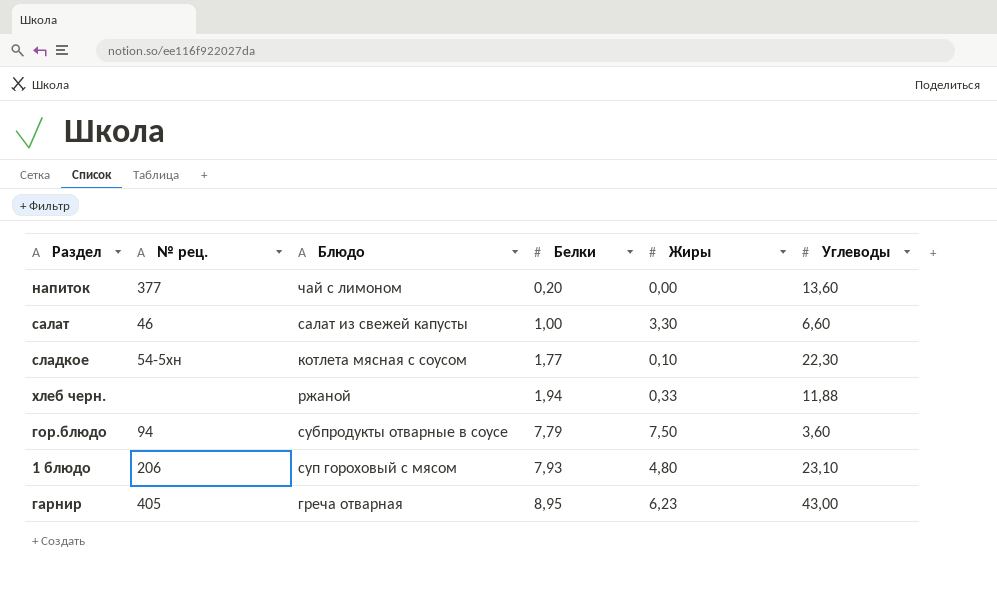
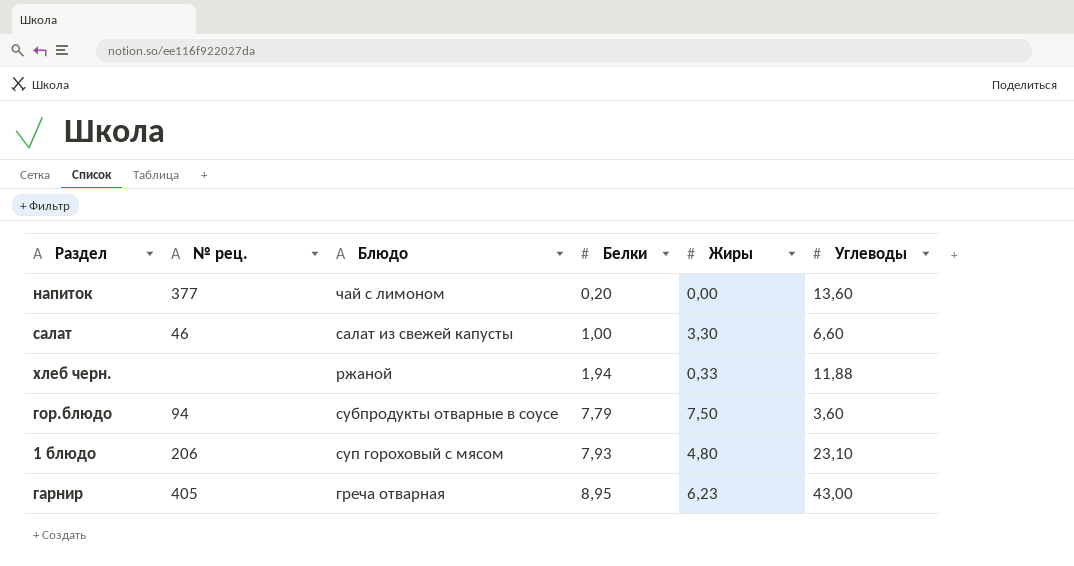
row сладкое: 54-5хн | котлета мясная с соусом | 1,77 | 0,10 | 22,30 -> none

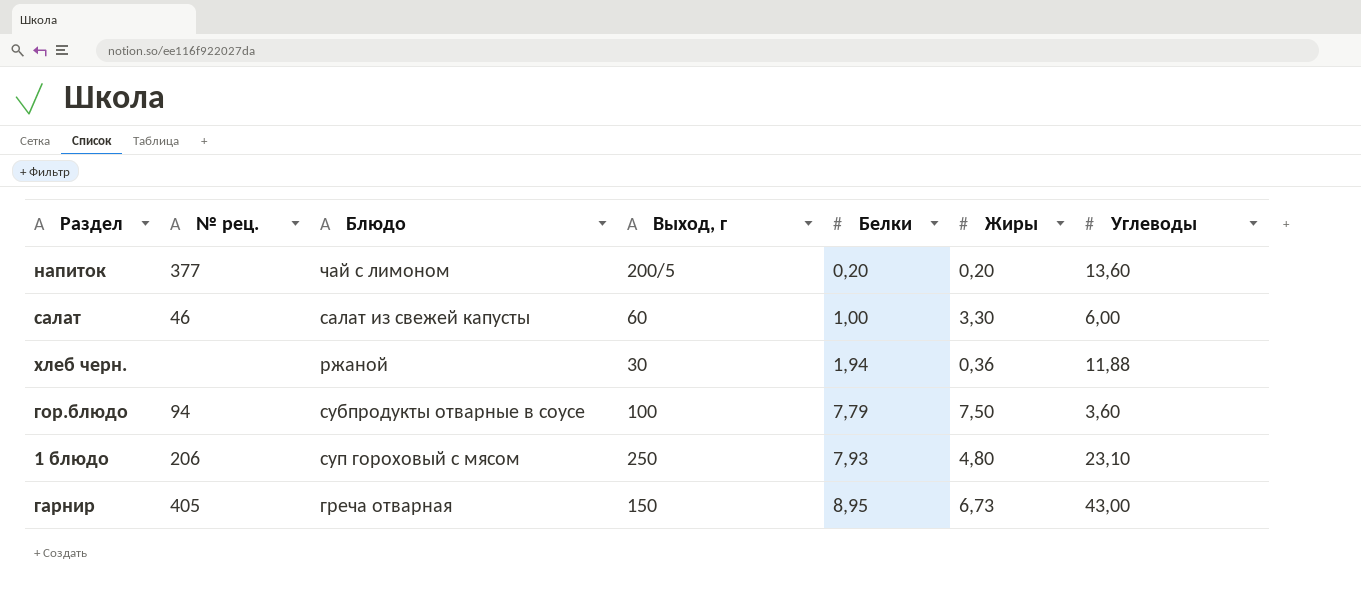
column Выход, г | position: none -> 4
напиток | Жиры: 0,00 -> 0,20
салат | Углеводы: 6,60 -> 6,00
хлеб черн. | Жиры: 0,33 -> 0,36
гарнир | Жиры: 6,23 -> 6,73

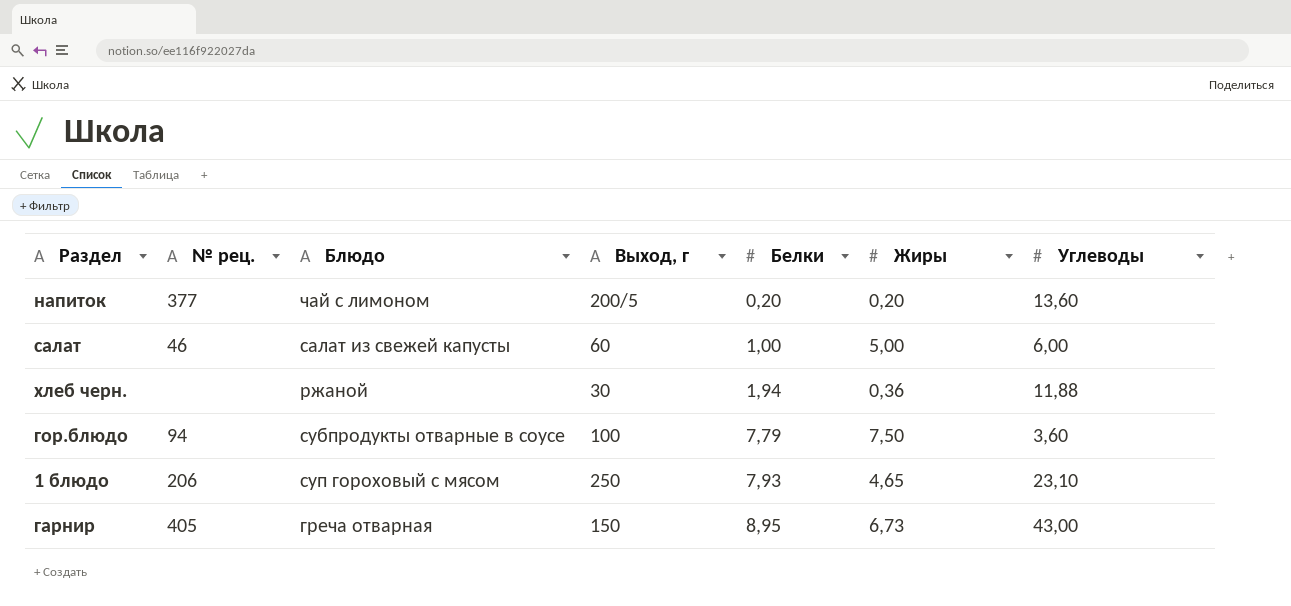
салат | Жиры: 3,30 -> 5,00
1 блюдо | Жиры: 4,80 -> 4,65

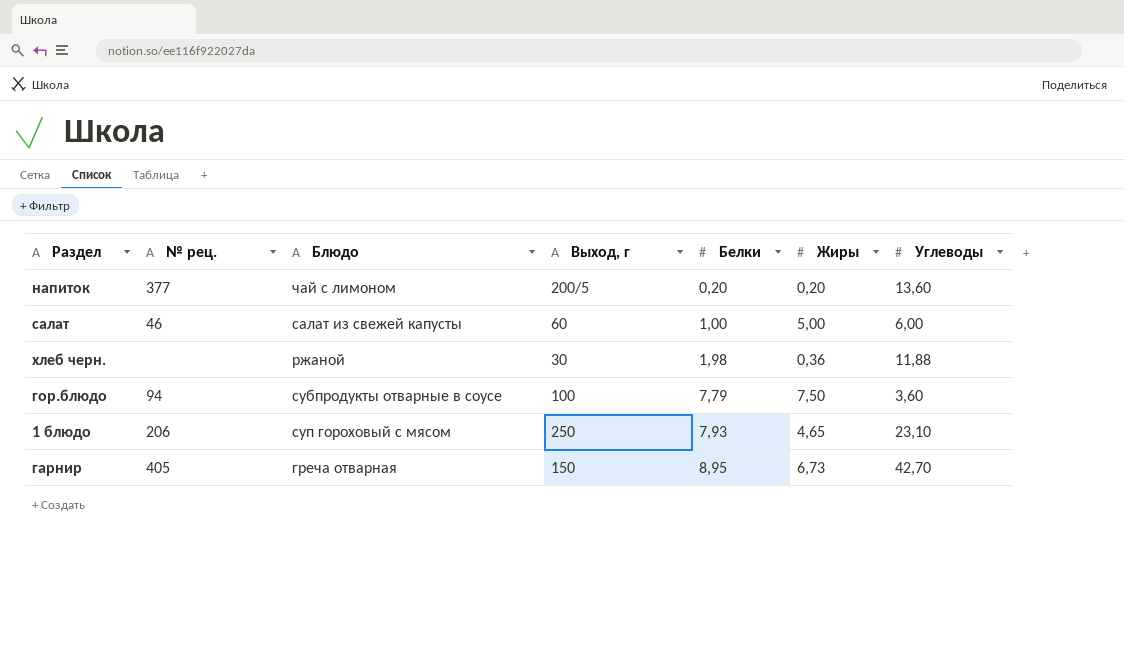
хлеб черн. | Белки: 1,94 -> 1,98
гарнир | Углеводы: 43,00 -> 42,70

